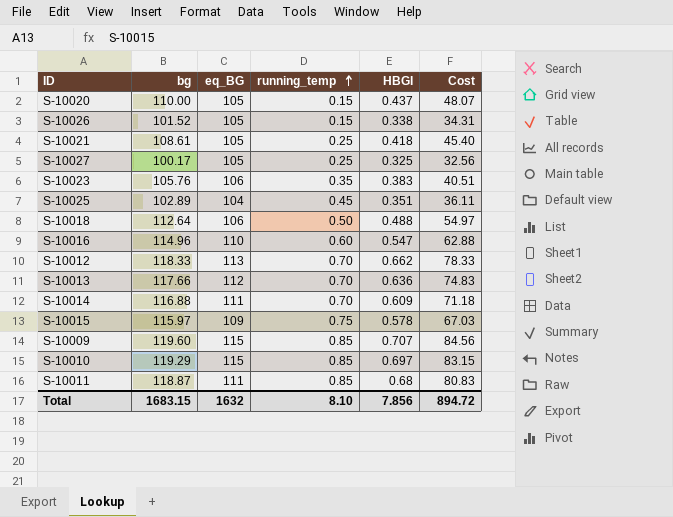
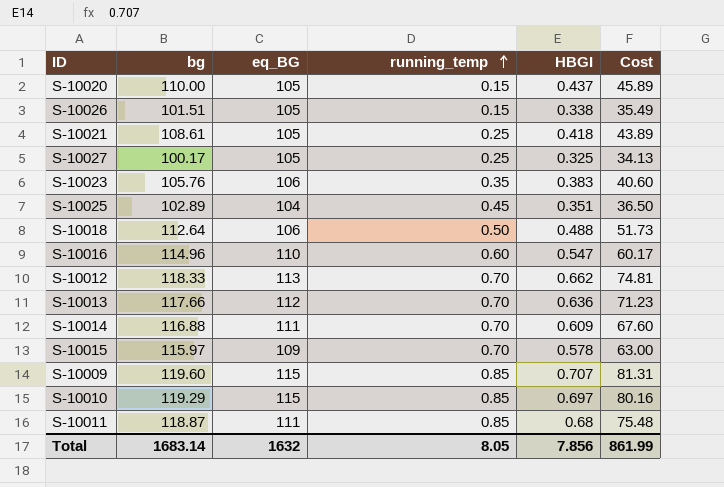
column Cost | formula: [bg] * [HBGI] -> [eq_BG] * [HBGI]
S-10026 | bg: 101.52 -> 101.51
S-10015 | running_temp: 0.75 -> 0.70
Total | bg: 1683.15 -> 1683.14
Total | running_temp: 8.10 -> 8.05
Total | Cost: 894.72 -> 861.99

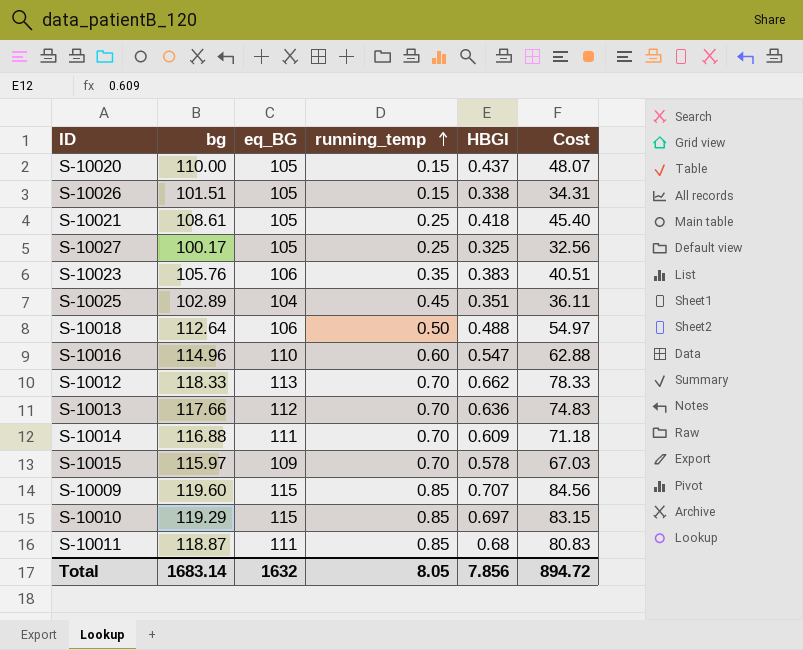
column Cost | formula: [eq_BG] * [HBGI] -> [bg] * [HBGI]
Total | Cost: 861.99 -> 894.72

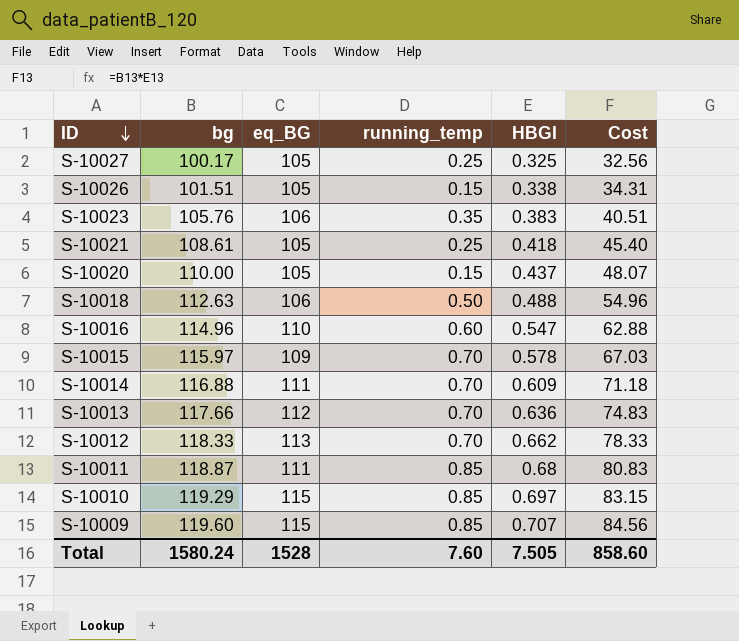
row order: running_temp ascending -> ID descending
row S-10025: 102.89 | 104 | 0.45 | 0.351 | 36.11 -> none
S-10018 | bg: 112.64 -> 112.63
S-10018 | Cost: 54.97 -> 54.96
Total | bg: 1683.14 -> 1580.24
Total | eq_BG: 1632 -> 1528
Total | running_temp: 8.05 -> 7.60
Total | HBGI: 7.856 -> 7.505
Total | Cost: 894.72 -> 858.60

